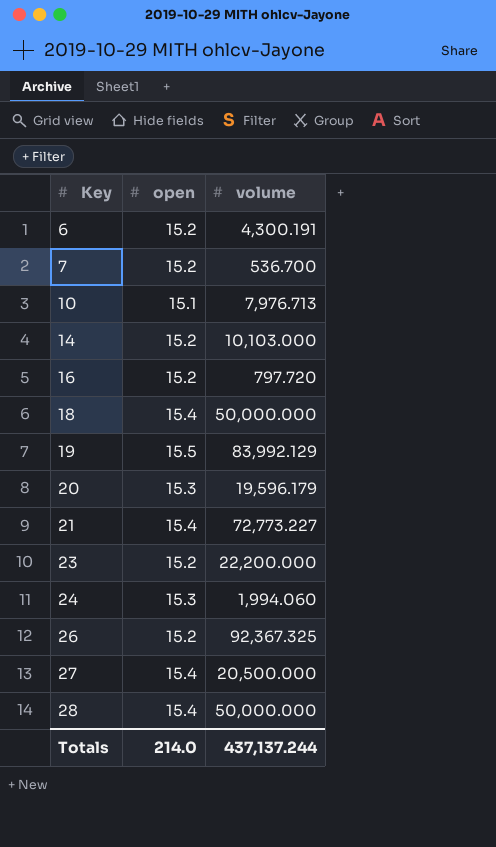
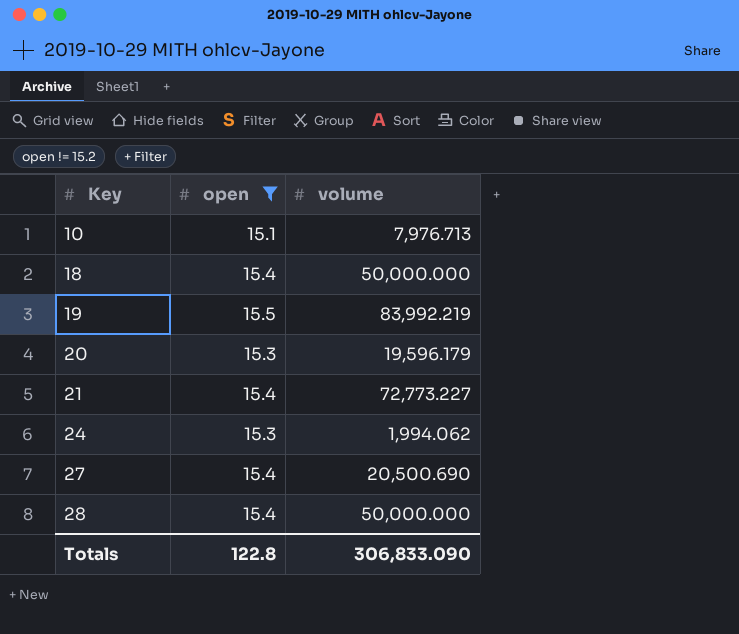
filter: none -> open != 15.2
19 | volume: 83,992.129 -> 83,992.219
24 | volume: 1,994.060 -> 1,994.062
27 | volume: 20,500.000 -> 20,500.690
Totals | open: 214.0 -> 122.8
Totals | volume: 437,137.244 -> 306,833.090

